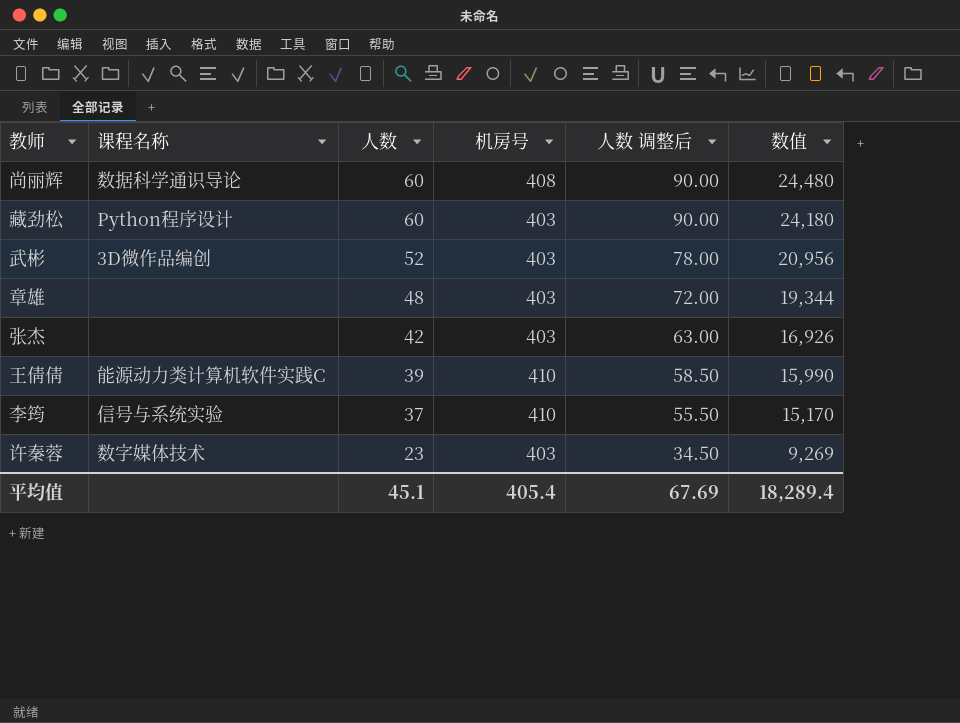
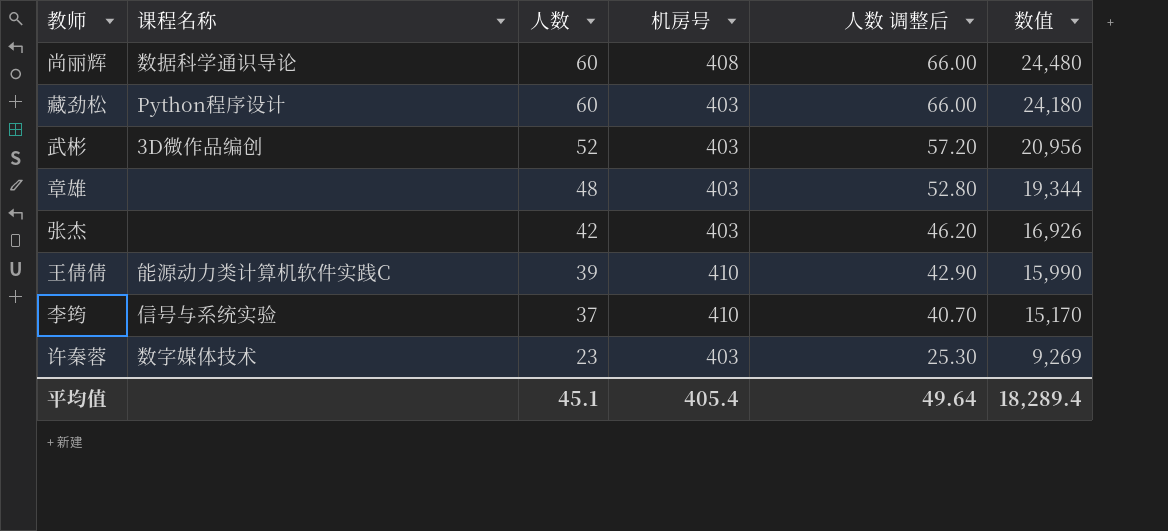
column 人数 调整后 | formula: [人数] * 1.5 -> [人数] * 1.1
平均值 | 人数 调整后: 67.69 -> 49.64

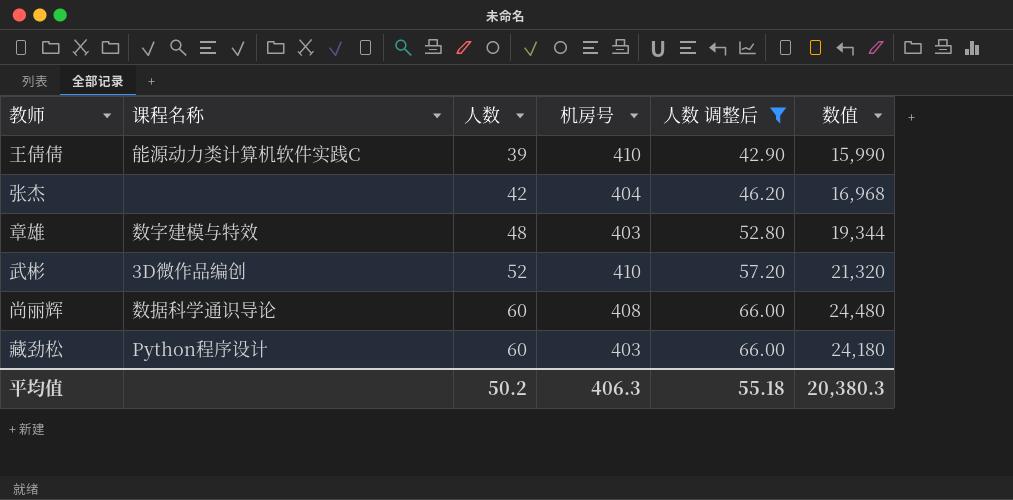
filter: none -> 人数 调整后 >= 42.90
row order: 人数 descending -> 人数 ascending
张杰 | 机房号: 403 -> 404
张杰 | 数值: 16,926 -> 16,968
章雄 | 课程名称: none -> 数字建模与特效
武彬 | 机房号: 403 -> 410
武彬 | 数值: 20,956 -> 21,320
平均值 | 人数: 45.1 -> 50.2
平均值 | 机房号: 405.4 -> 406.3
平均值 | 人数 调整后: 49.64 -> 55.18
平均值 | 数值: 18,289.4 -> 20,380.3

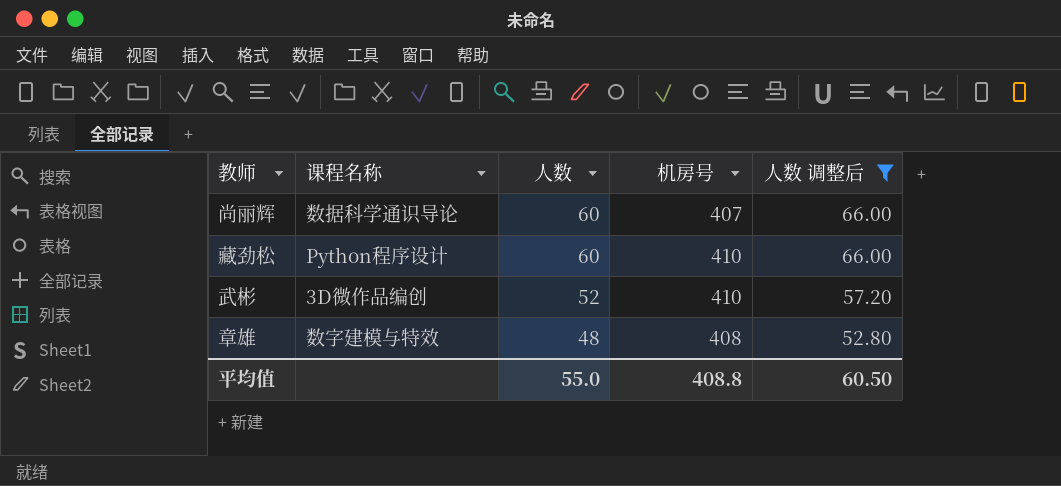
row order: 人数 ascending -> 人数 descending
column 数值 | formula: [人数] * [机房号] -> none
row 王倩倩: 能源动力类计算机软件实践C | 39 | 410 | 42.90 | 15,990 -> none
row 张杰: none | 42 | 404 | 46.20 | 16,968 -> none
尚丽辉 | 机房号: 408 -> 407
藏劲松 | 机房号: 403 -> 410
章雄 | 机房号: 403 -> 408
平均值 | 人数: 50.2 -> 55.0
平均值 | 机房号: 406.3 -> 408.8
平均值 | 人数 调整后: 55.18 -> 60.50

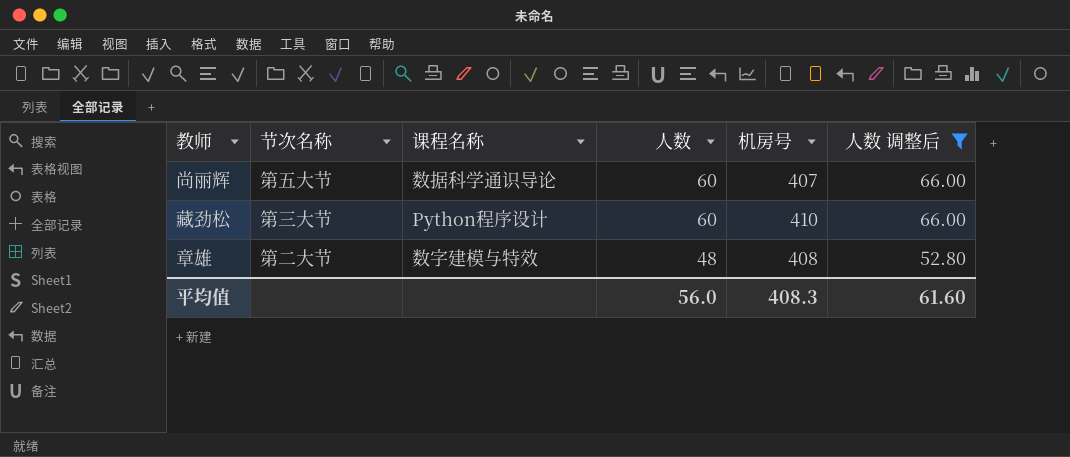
column 节次名称 | position: none -> 2
row 武彬: 3D微作品编创 | 52 | 410 | 57.20 -> none
平均值 | 人数: 55.0 -> 56.0
平均值 | 机房号: 408.8 -> 408.3
平均值 | 人数 调整后: 60.50 -> 61.60

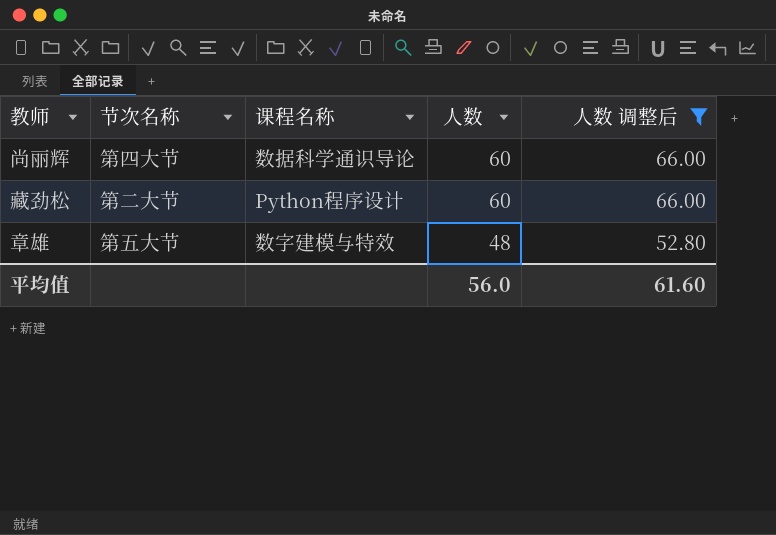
column 机房号 | position: 5 -> none
尚丽辉 | 节次名称: 第五大节 -> 第四大节
藏劲松 | 节次名称: 第三大节 -> 第二大节
章雄 | 节次名称: 第二大节 -> 第五大节

